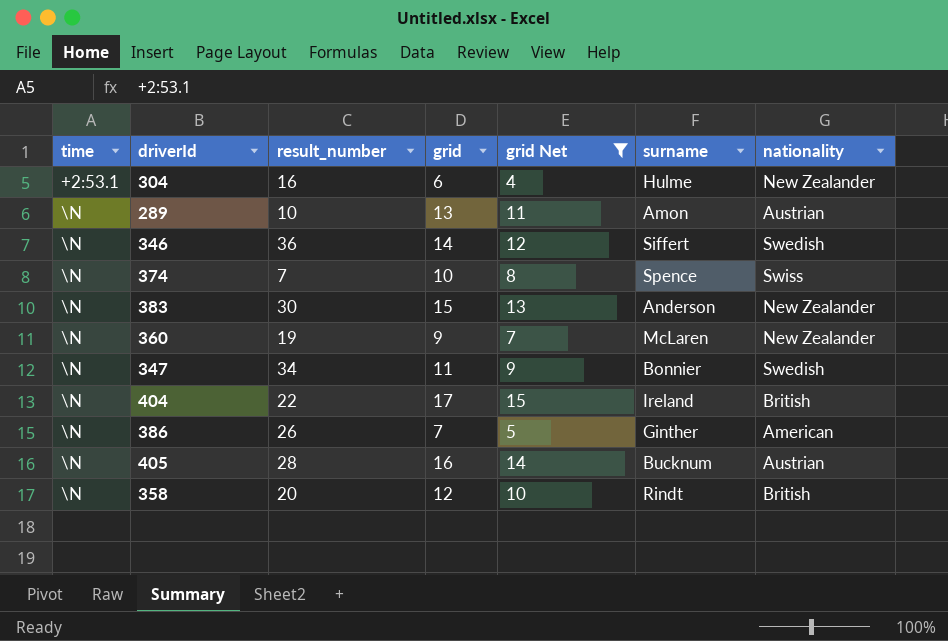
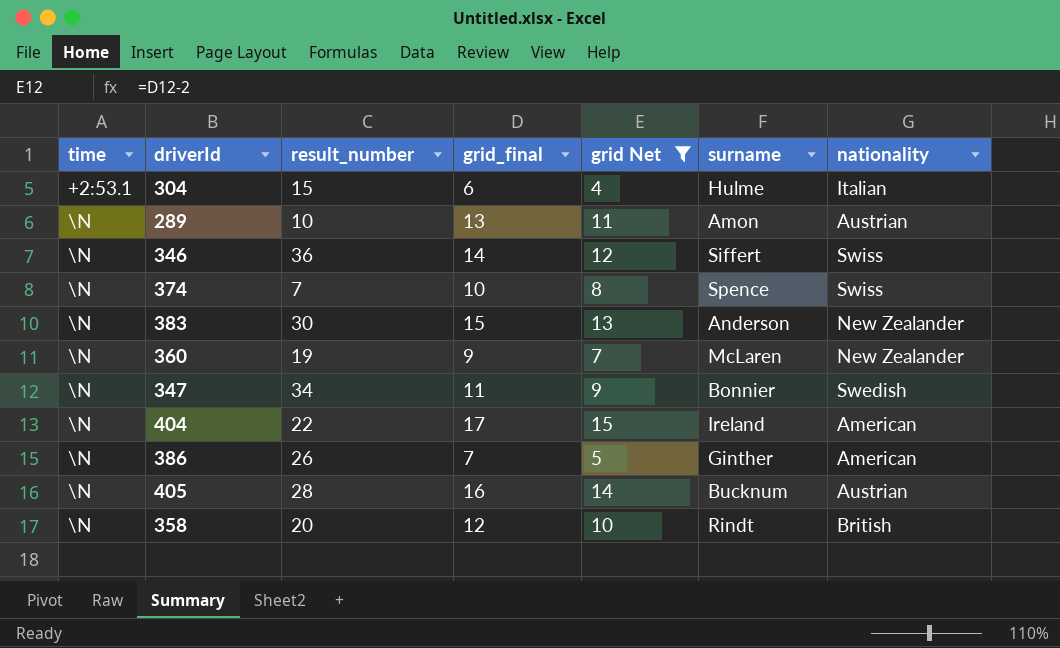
column name: grid -> grid_final
304 | result_number: 16 -> 15
304 | nationality: New Zealander -> Italian
346 | nationality: Swedish -> Swiss
404 | nationality: British -> American

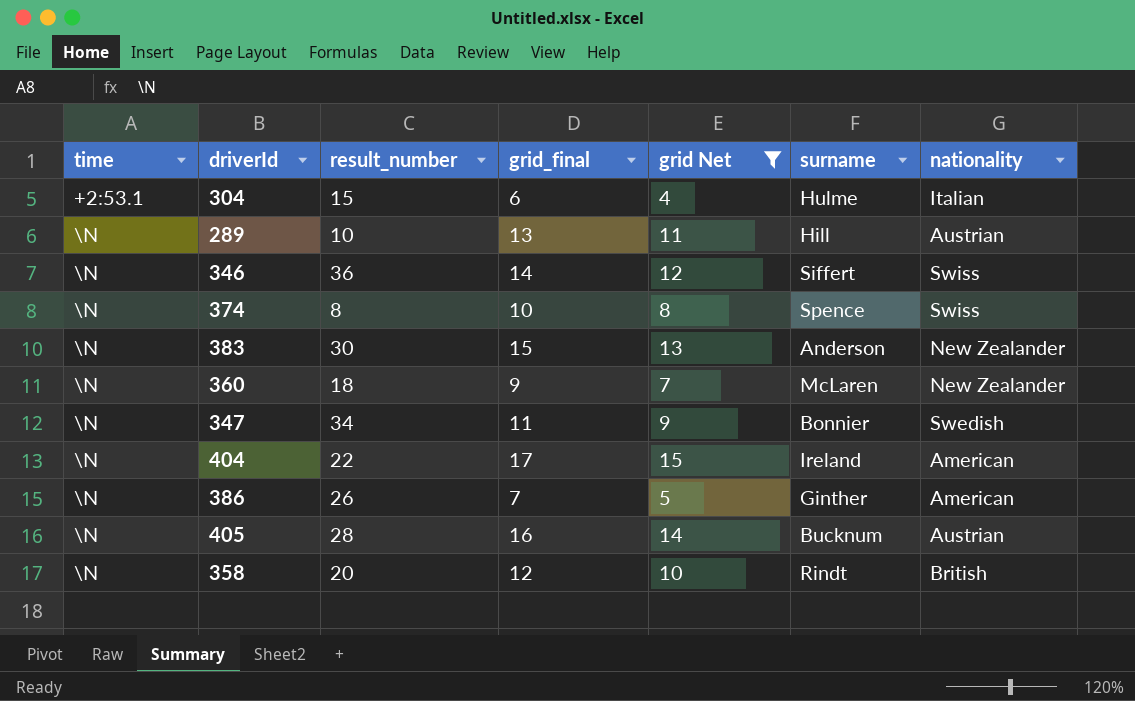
289 | surname: Amon -> Hill
374 | result_number: 7 -> 8
360 | result_number: 19 -> 18

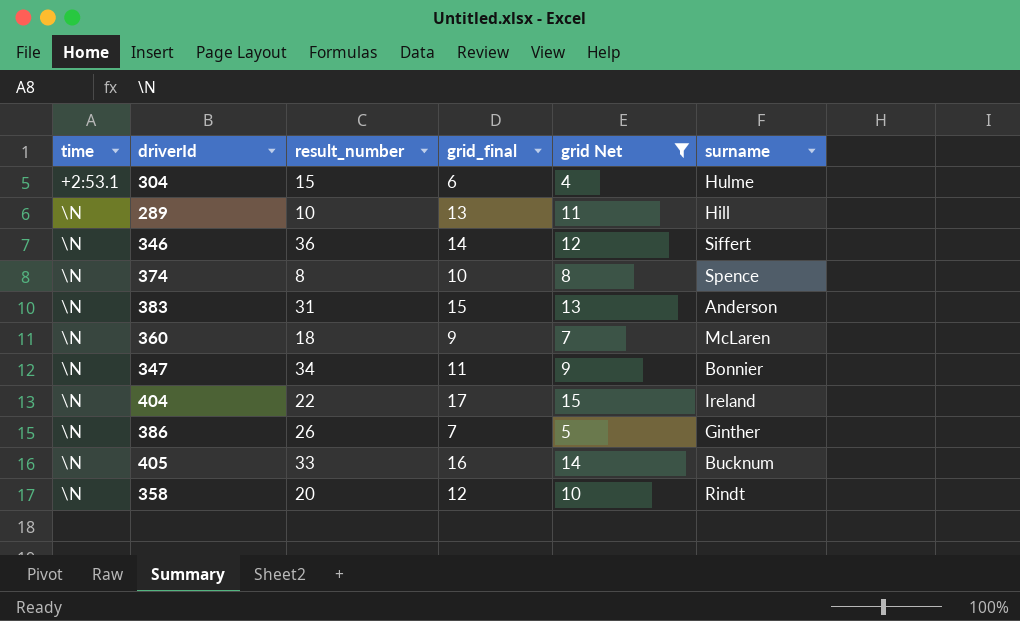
column nationality | position: 7 -> none
383 | result_number: 30 -> 31
405 | result_number: 28 -> 33

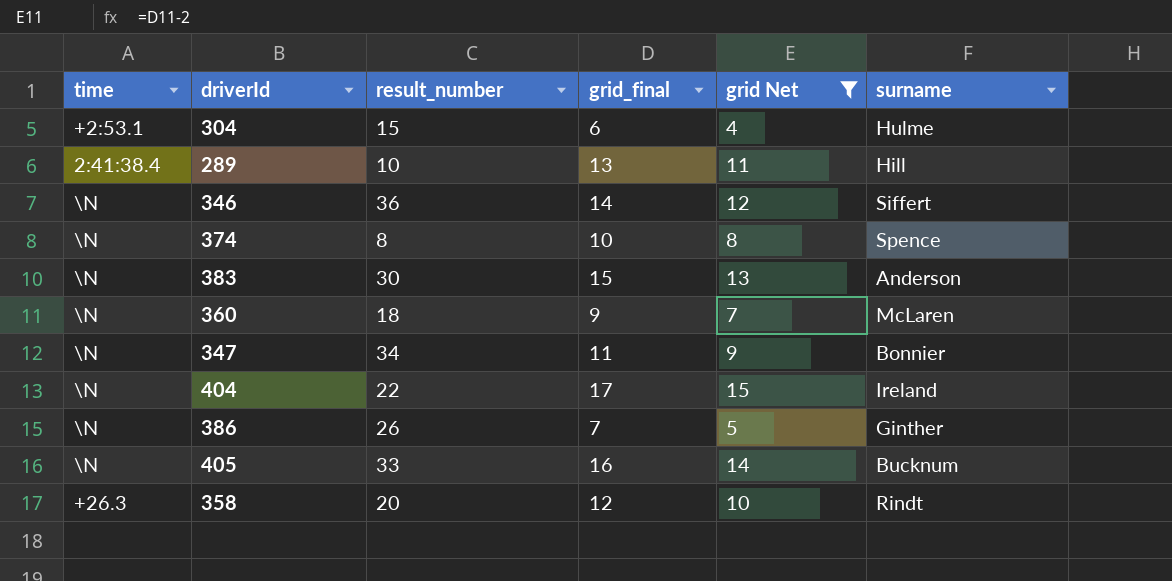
289 | time: \N -> 2:41:38.4
383 | result_number: 31 -> 30
358 | time: \N -> +26.3

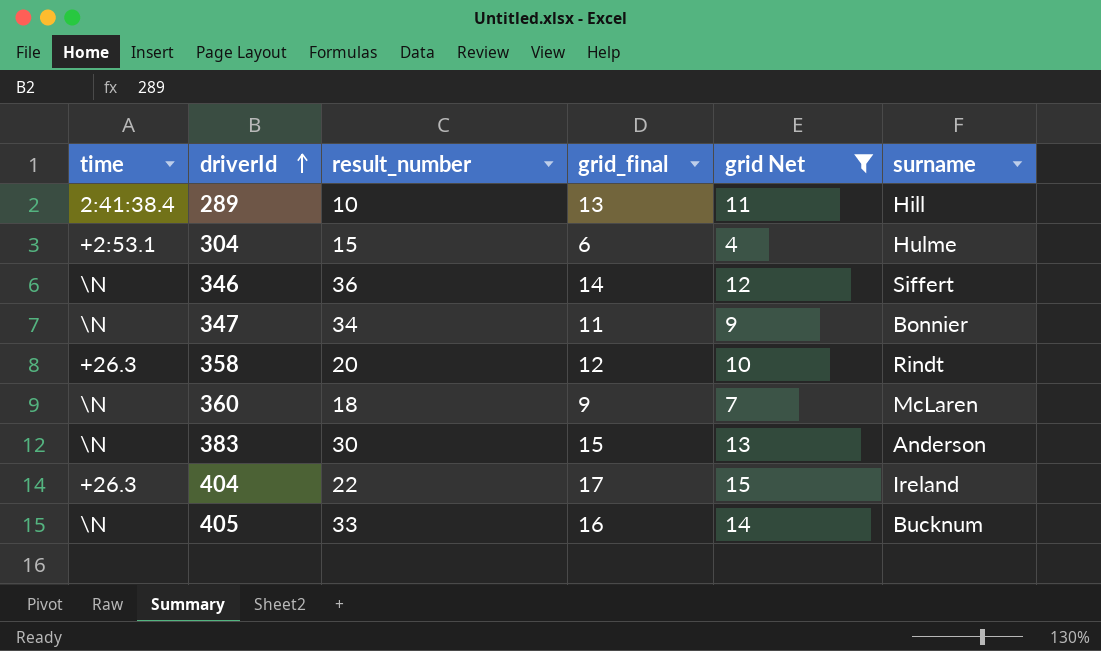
row order: none -> driverId ascending
row 374: \N | 8 | 10 | 8 | Spence -> none
row 386: \N | 26 | 7 | 5 | Ginther -> none
404 | time: \N -> +26.3

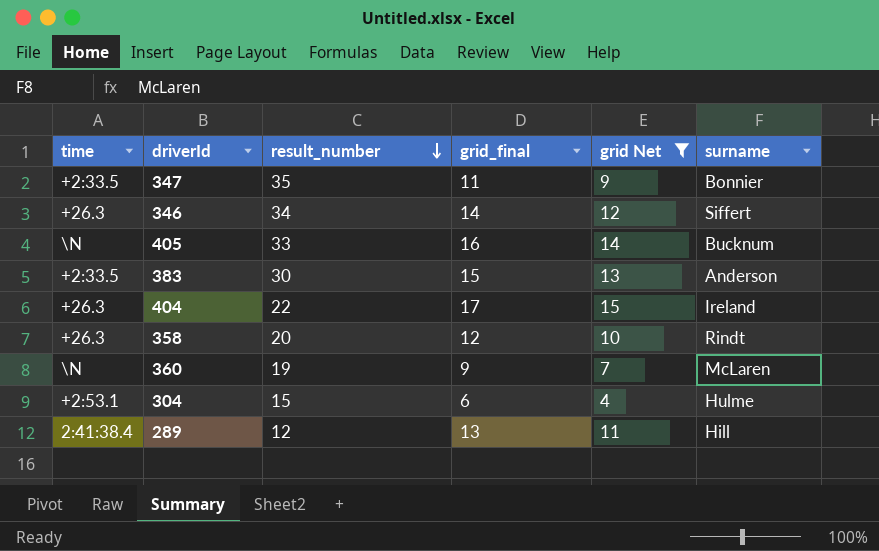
row order: driverId ascending -> result_number descending
347 | time: \N -> +2:33.5
347 | result_number: 34 -> 35
346 | time: \N -> +26.3
346 | result_number: 36 -> 34
383 | time: \N -> +2:33.5
360 | result_number: 18 -> 19
289 | result_number: 10 -> 12

